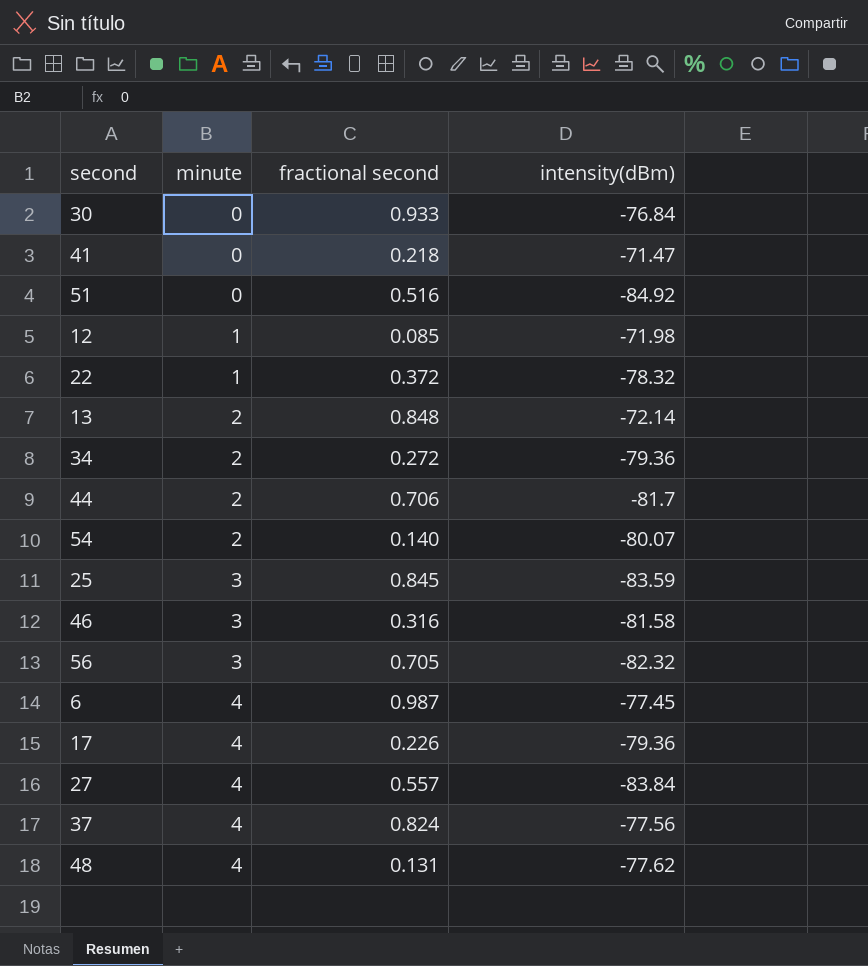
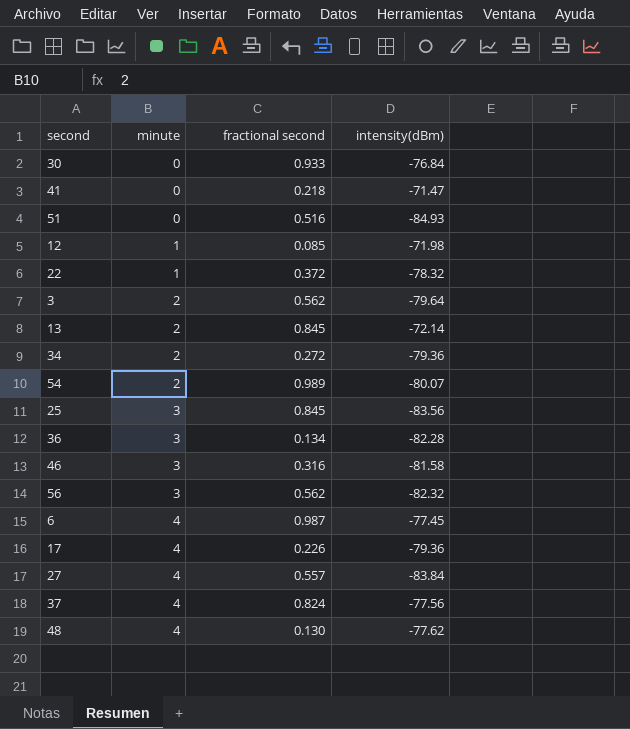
row 44: 2 | 0.706 | -81.7 -> none
51 | intensity(dBm): -84.92 -> -84.93
row 3: none -> 2 | 0.562 | -79.64
13 | fractional second: 0.848 -> 0.845
54 | fractional second: 0.140 -> 0.989
25 | intensity(dBm): -83.59 -> -83.56
row 36: none -> 3 | 0.134 | -82.28
56 | fractional second: 0.705 -> 0.562
48 | fractional second: 0.131 -> 0.130

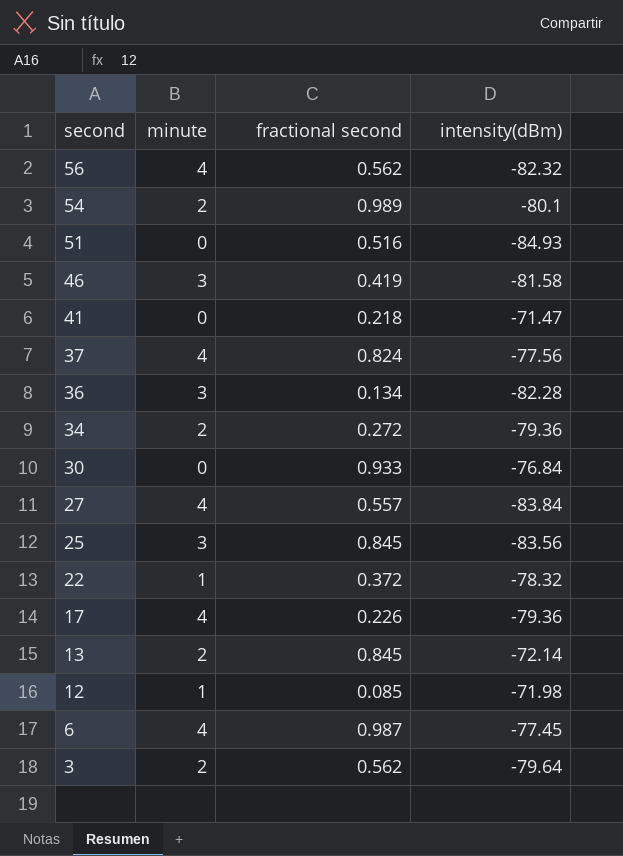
row order: minute ascending -> second descending
row 48: 4 | 0.130 | -77.62 -> none
56 | minute: 3 -> 4
54 | intensity(dBm): -80.07 -> -80.1
46 | fractional second: 0.316 -> 0.419

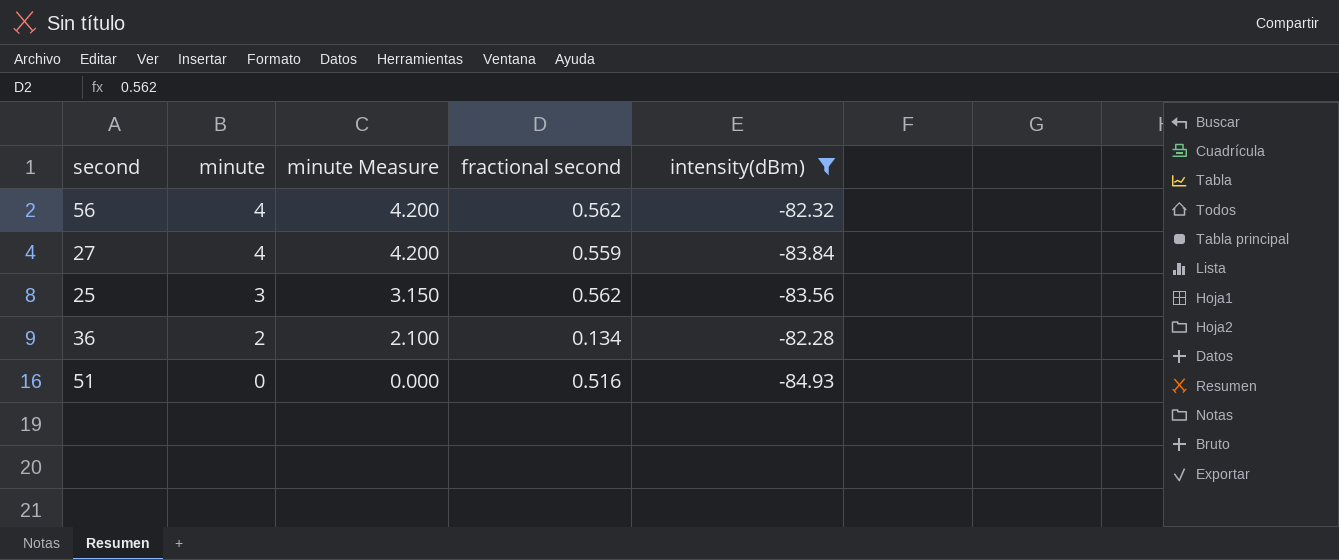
filter: none -> intensity(dBm) <= -82.28
row order: second descending -> minute descending
column minute Measure | formula: none -> [minute] * 1.05
27 | fractional second: 0.557 -> 0.559
25 | fractional second: 0.845 -> 0.562
36 | minute: 3 -> 2

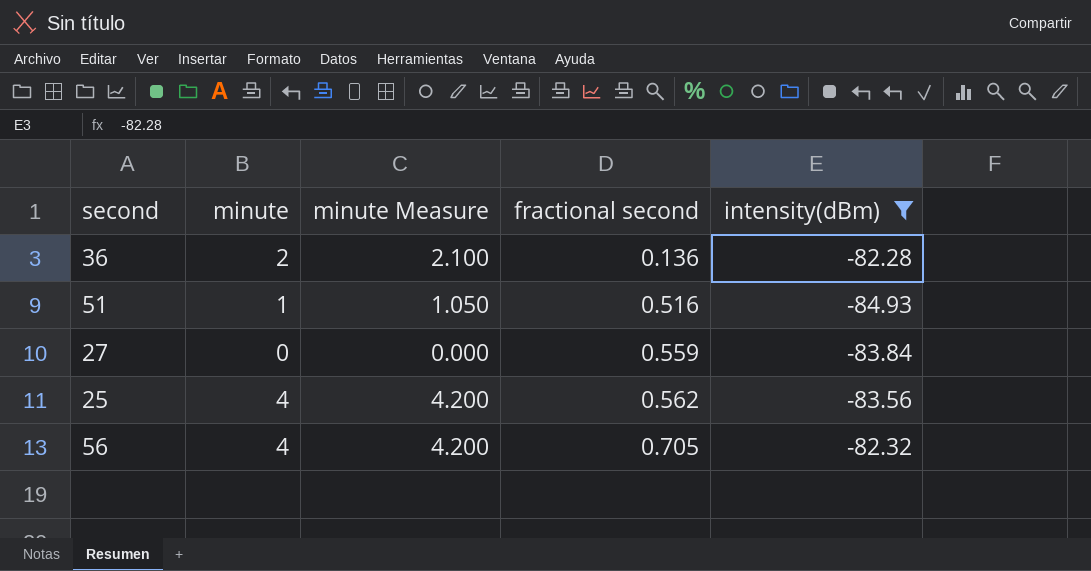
row order: minute descending -> fractional second ascending
36 | fractional second: 0.134 -> 0.136
51 | minute: 0 -> 1
51 | minute Measure: 0.000 -> 1.050
27 | minute: 4 -> 0
27 | minute Measure: 4.200 -> 0.000
25 | minute: 3 -> 4
25 | minute Measure: 3.150 -> 4.200
56 | fractional second: 0.562 -> 0.705

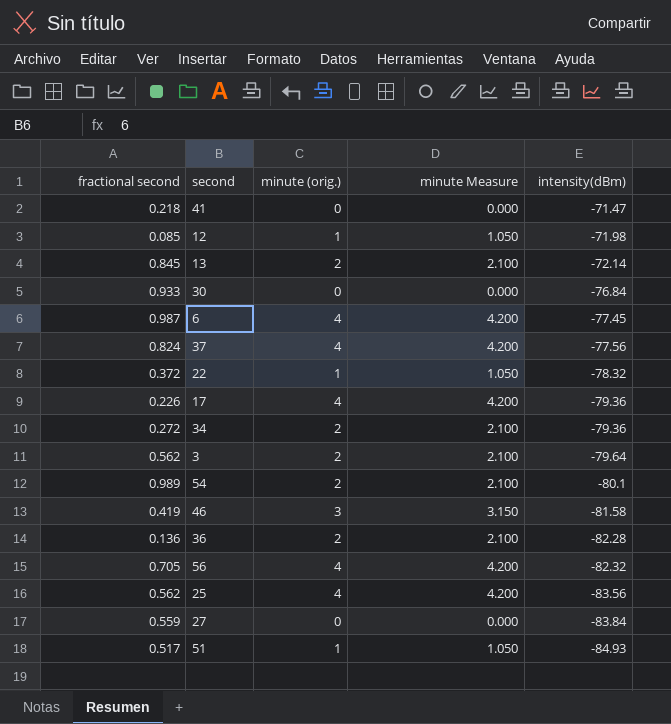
filter: intensity(dBm) <= -82.28 -> none
row order: fractional second ascending -> intensity(dBm) descending
column fractional second | position: 4 -> 1
column name: minute -> minute (orig.)
51 | fractional second: 0.516 -> 0.517

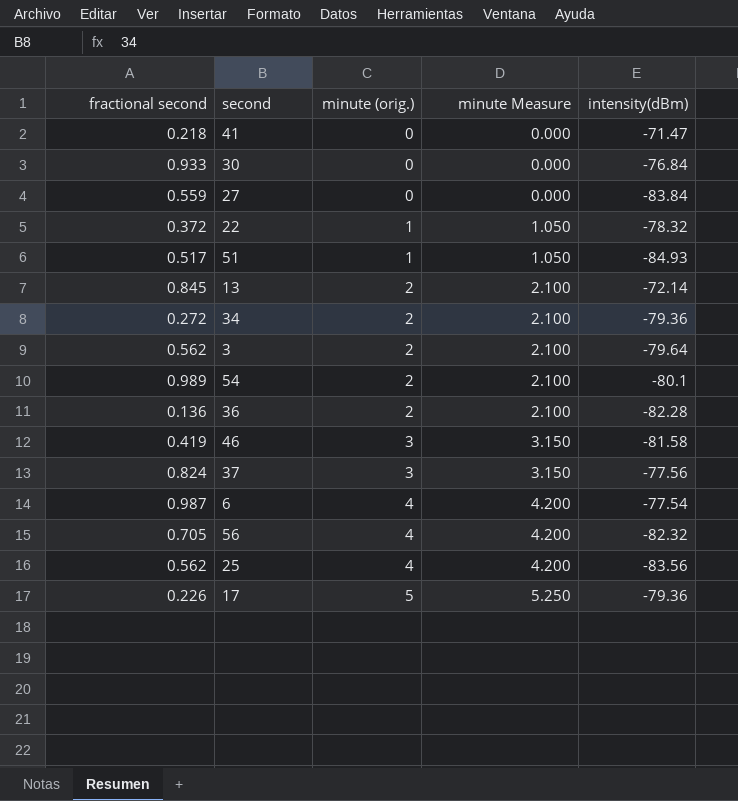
row order: intensity(dBm) descending -> minute (orig.) ascending
row 12: 0.085 | 1 | 1.050 | -71.98 -> none
37 | minute (orig.): 4 -> 3
37 | minute Measure: 4.200 -> 3.150
6 | intensity(dBm): -77.45 -> -77.54
17 | minute (orig.): 4 -> 5
17 | minute Measure: 4.200 -> 5.250

